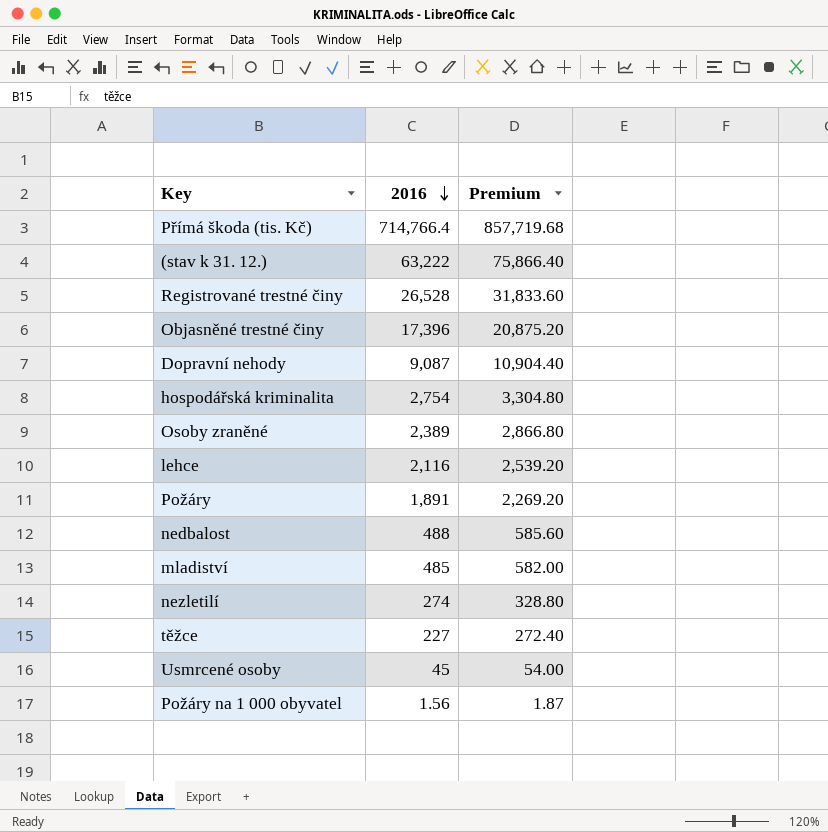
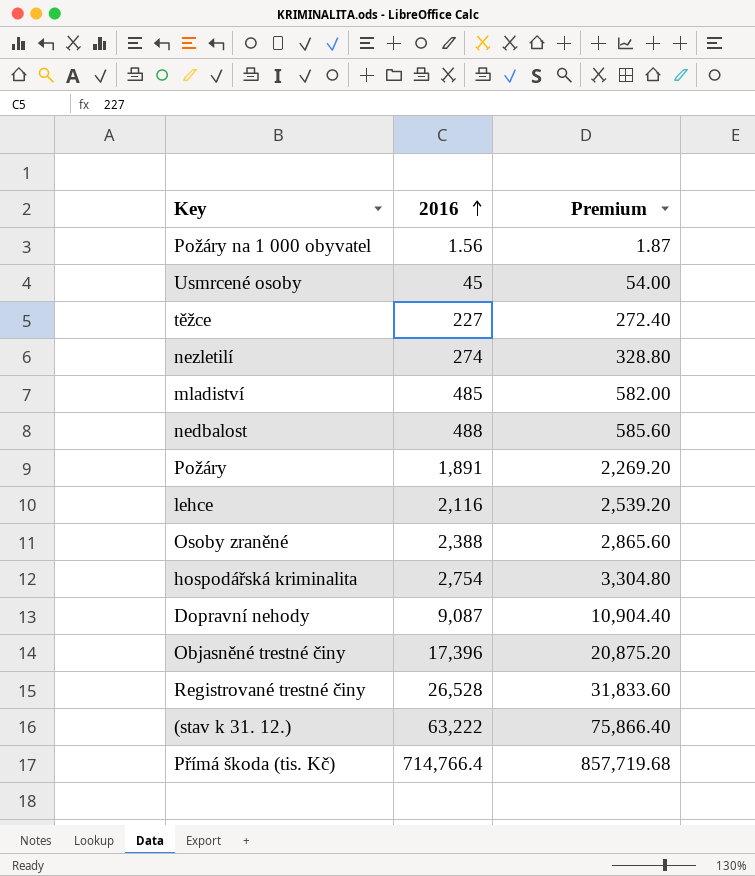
row order: 2016 descending -> 2016 ascending
Osoby zraněné | 2016: 2,389 -> 2,388
Osoby zraněné | Premium: 2,866.80 -> 2,865.60

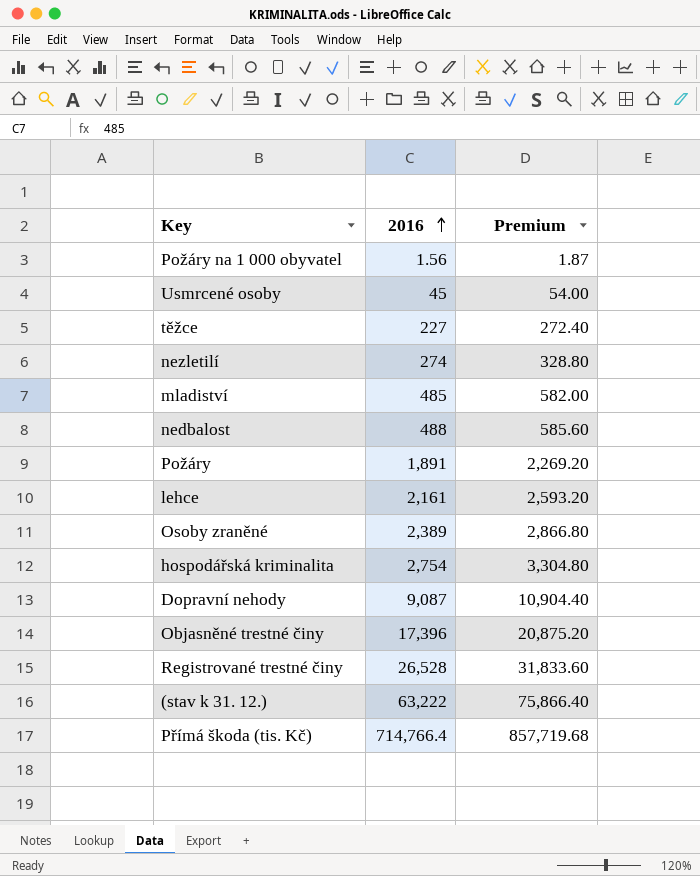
lehce | 2016: 2,116 -> 2,161
lehce | Premium: 2,539.20 -> 2,593.20
Osoby zraněné | 2016: 2,388 -> 2,389
Osoby zraněné | Premium: 2,865.60 -> 2,866.80

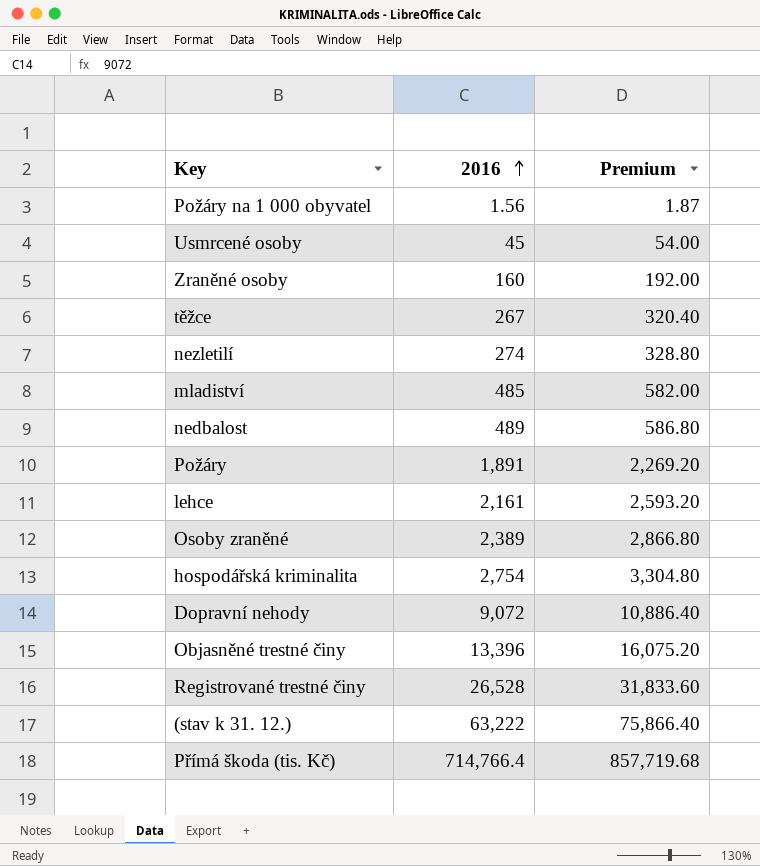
row Zraněné osoby: none -> 160 | 192.00
těžce | 2016: 227 -> 267
těžce | Premium: 272.40 -> 320.40
nedbalost | 2016: 488 -> 489
nedbalost | Premium: 585.60 -> 586.80
Dopravní nehody | 2016: 9,087 -> 9,072
Dopravní nehody | Premium: 10,904.40 -> 10,886.40
Objasněné trestné činy | 2016: 17,396 -> 13,396
Objasněné trestné činy | Premium: 20,875.20 -> 16,075.20

